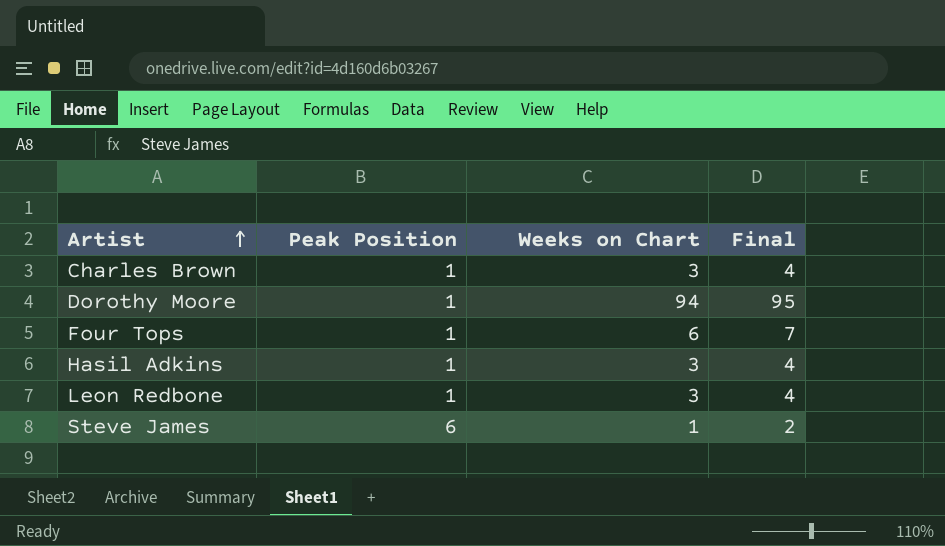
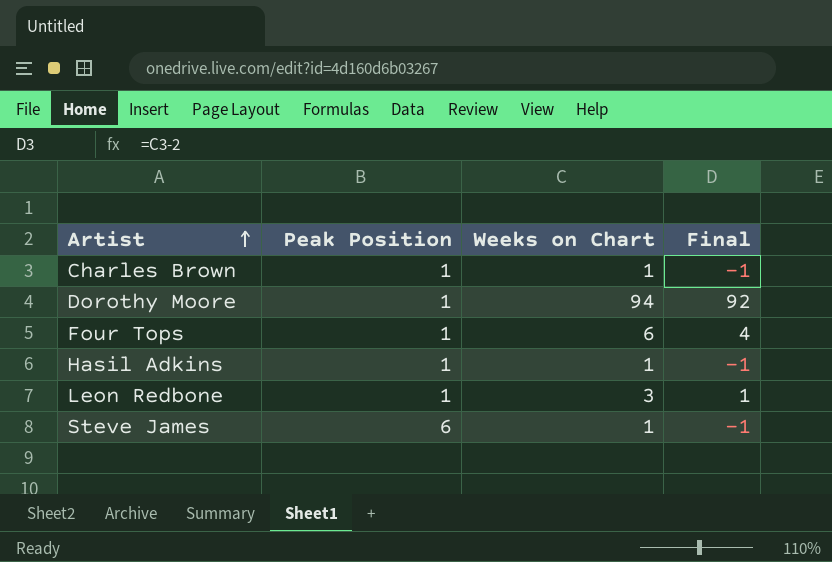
column Final | formula: [Weeks on Chart] + 1 -> [Weeks on Chart] - 2
Charles Brown | Weeks on Chart: 3 -> 1
Hasil Adkins | Weeks on Chart: 3 -> 1

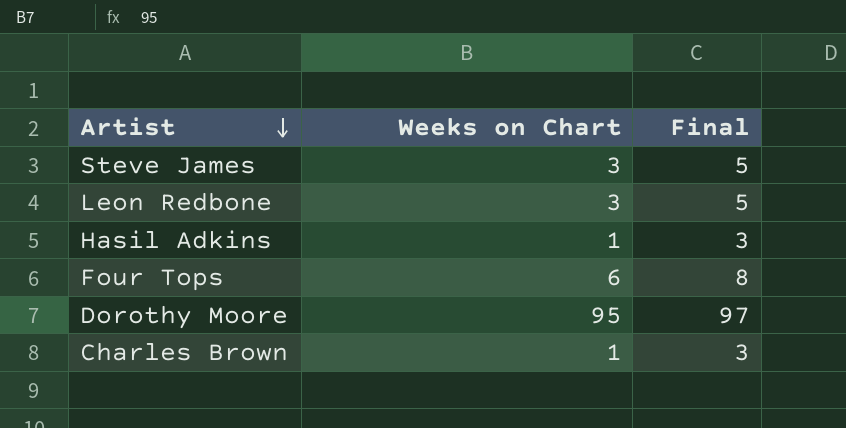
row order: Artist ascending -> Artist descending
column Peak Position | position: 2 -> none
column Final | formula: [Weeks on Chart] - 2 -> [Weeks on Chart] + 2
Steve James | Weeks on Chart: 1 -> 3
Dorothy Moore | Weeks on Chart: 94 -> 95

